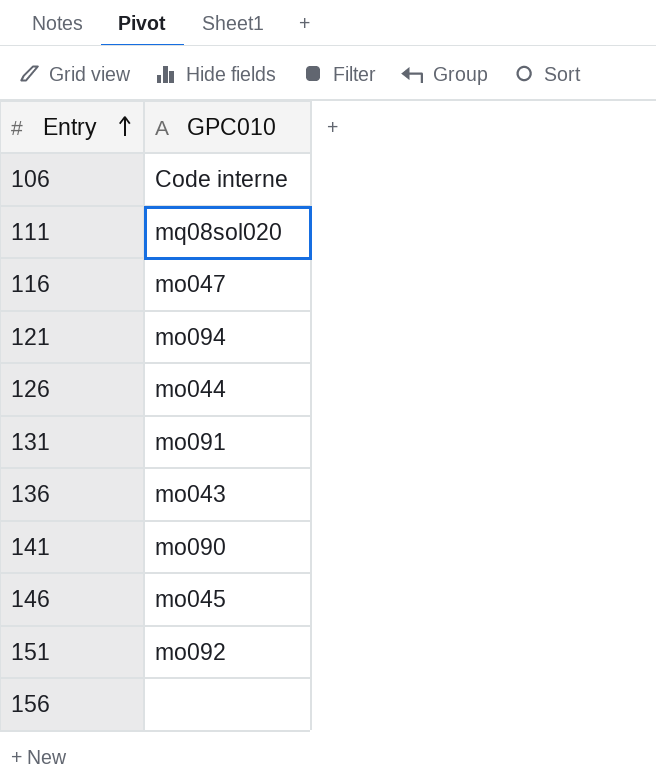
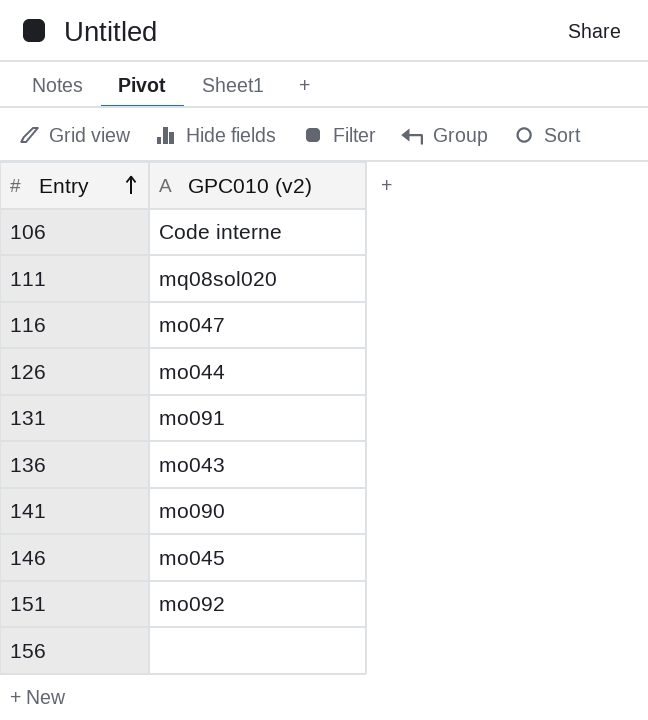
column name: GPC010 -> GPC010 (v2)
row 121: mo094 -> none

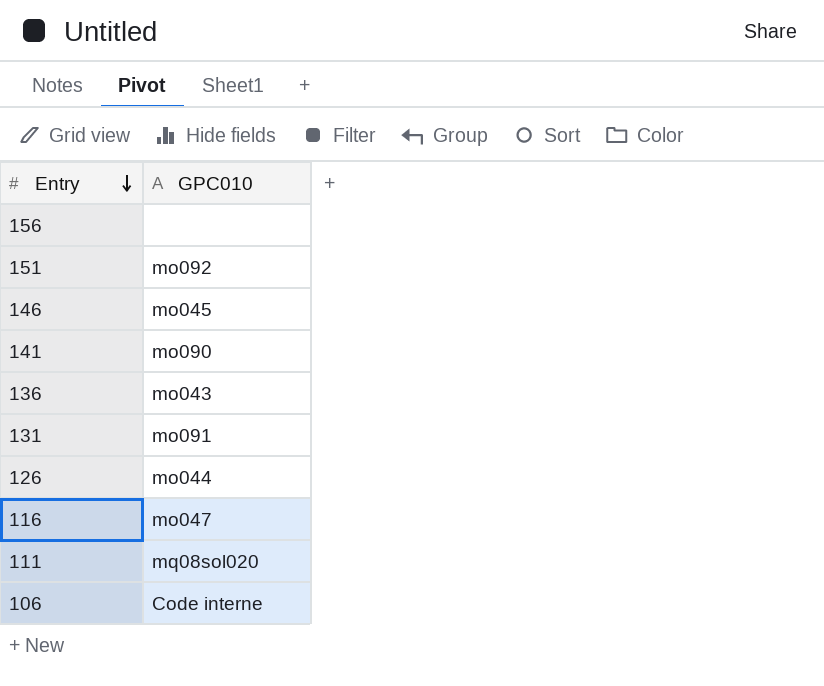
row order: Entry ascending -> Entry descending
column name: GPC010 (v2) -> GPC010

